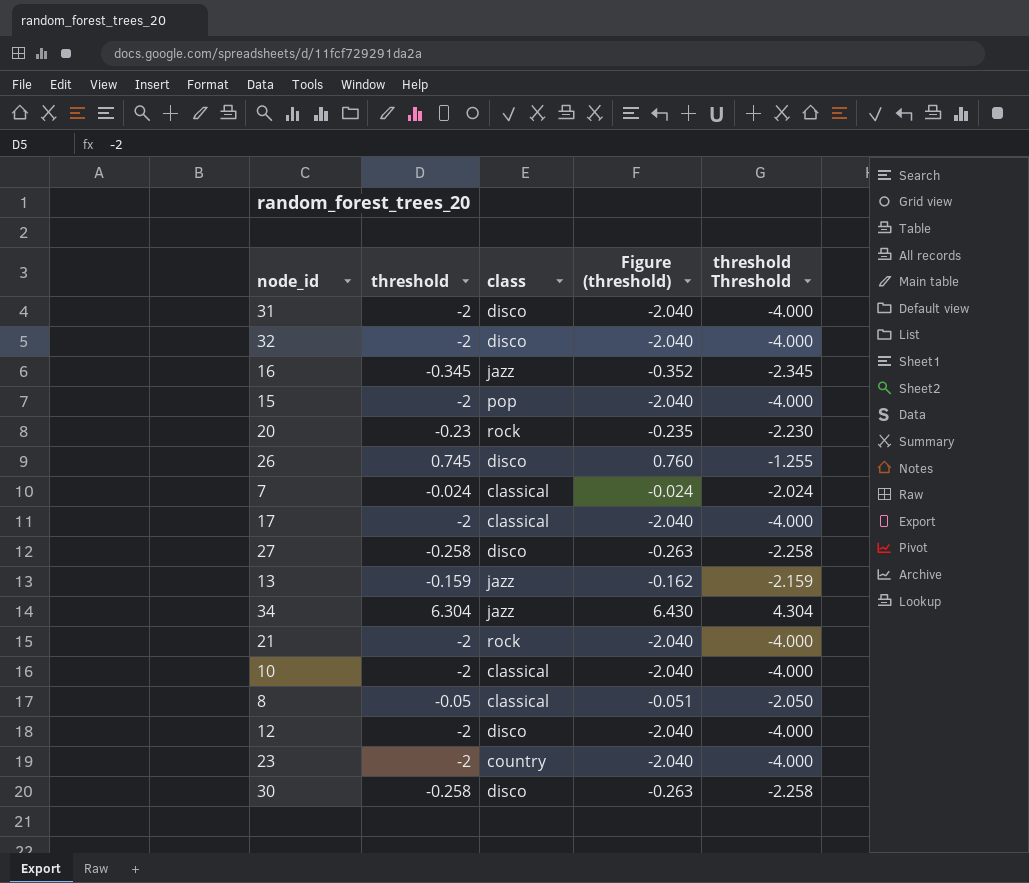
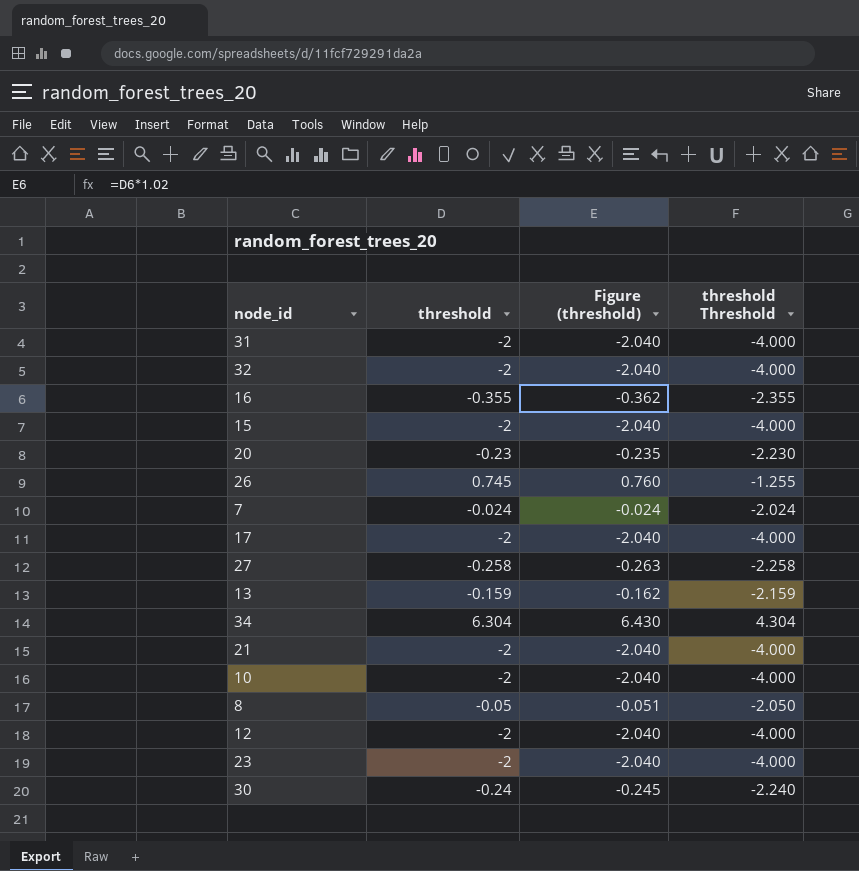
column class | position: 3 -> none
16 | threshold: -0.345 -> -0.355
16 | Figure (threshold): -0.352 -> -0.362
16 | threshold Threshold: -2.345 -> -2.355
30 | threshold: -0.258 -> -0.24
30 | Figure (threshold): -0.263 -> -0.245
30 | threshold Threshold: -2.258 -> -2.240

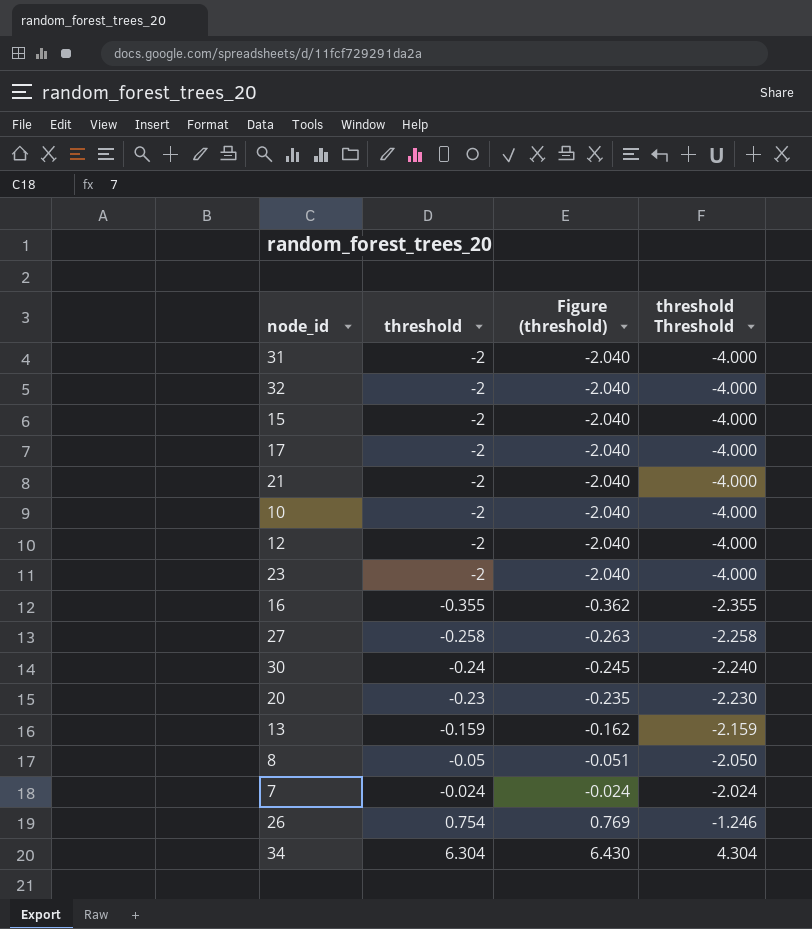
row order: none -> threshold ascending
26 | threshold: 0.745 -> 0.754
26 | Figure (threshold): 0.760 -> 0.769
26 | threshold Threshold: -1.255 -> -1.246

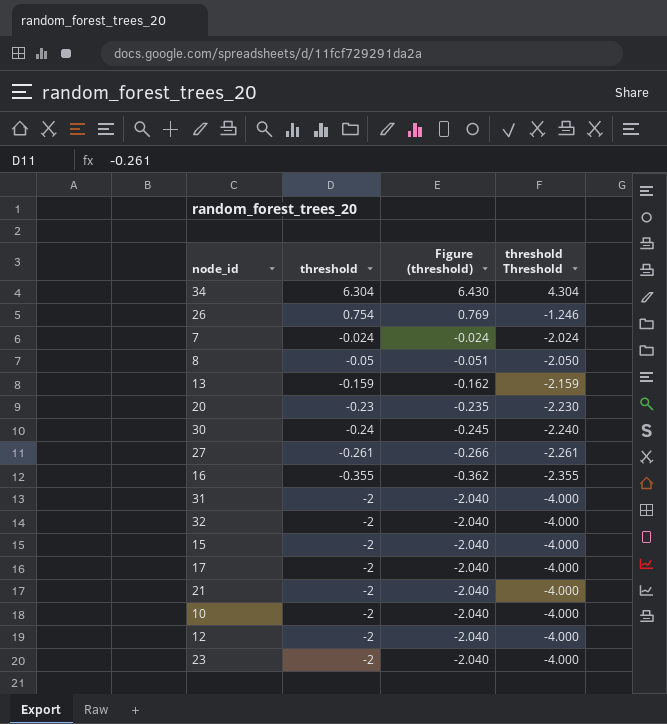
row order: threshold ascending -> threshold descending
27 | threshold: -0.258 -> -0.261
27 | Figure (threshold): -0.263 -> -0.266
27 | threshold Threshold: -2.258 -> -2.261

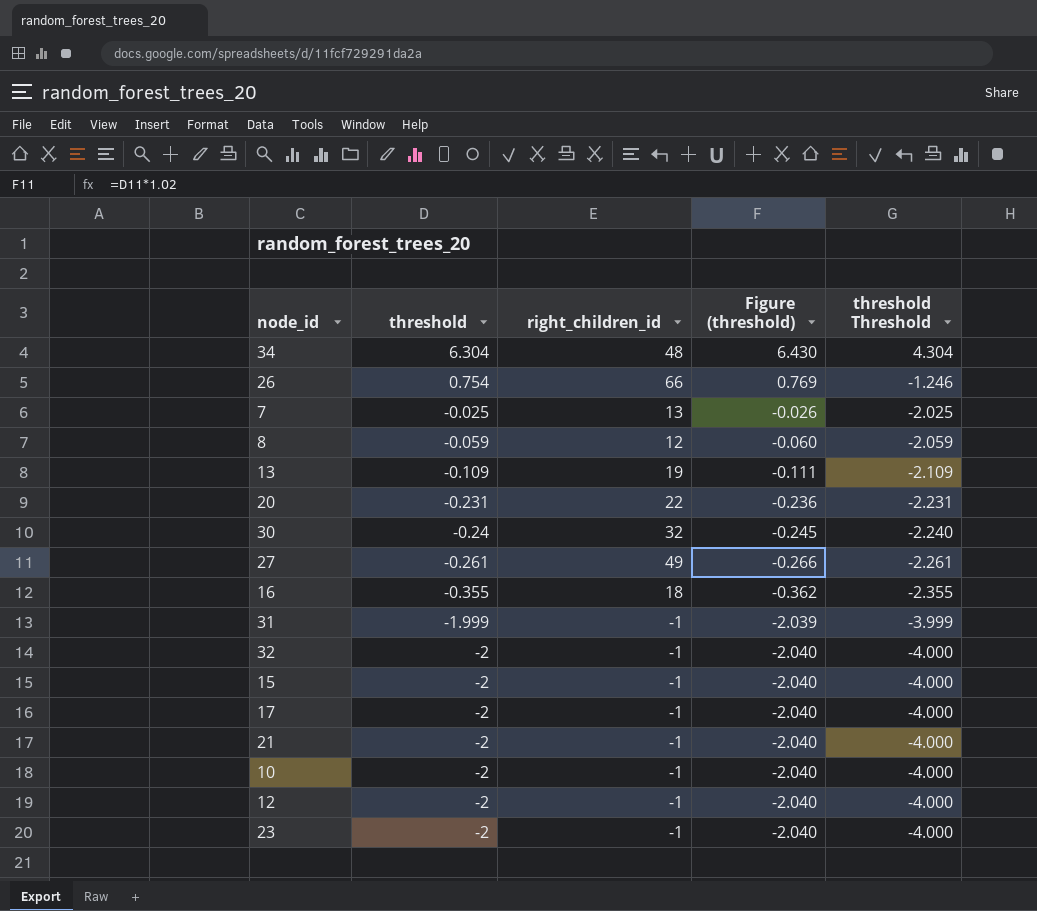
column right_children_id | position: none -> 3
7 | threshold: -0.024 -> -0.025
7 | Figure (threshold): -0.024 -> -0.026
7 | threshold Threshold: -2.024 -> -2.025
8 | threshold: -0.05 -> -0.059
8 | Figure (threshold): -0.051 -> -0.060
8 | threshold Threshold: -2.050 -> -2.059
13 | threshold: -0.159 -> -0.109
13 | Figure (threshold): -0.162 -> -0.111
13 | threshold Threshold: -2.159 -> -2.109
20 | threshold: -0.23 -> -0.231
20 | Figure (threshold): -0.235 -> -0.236
20 | threshold Threshold: -2.230 -> -2.231
31 | threshold: -2 -> -1.999
31 | Figure (threshold): -2.040 -> -2.039
31 | threshold Threshold: -4.000 -> -3.999

